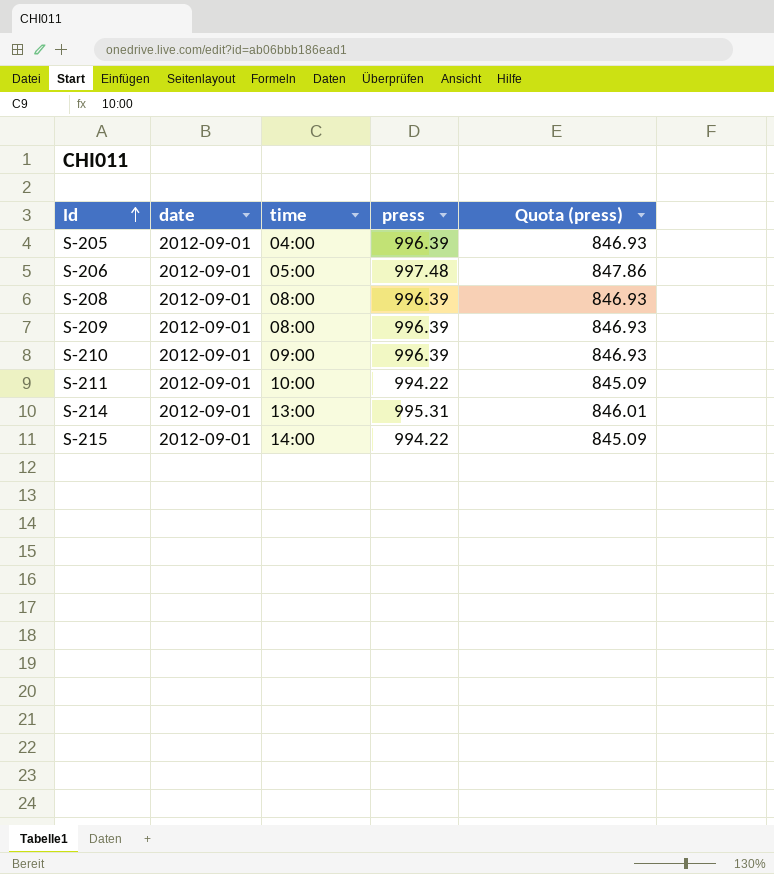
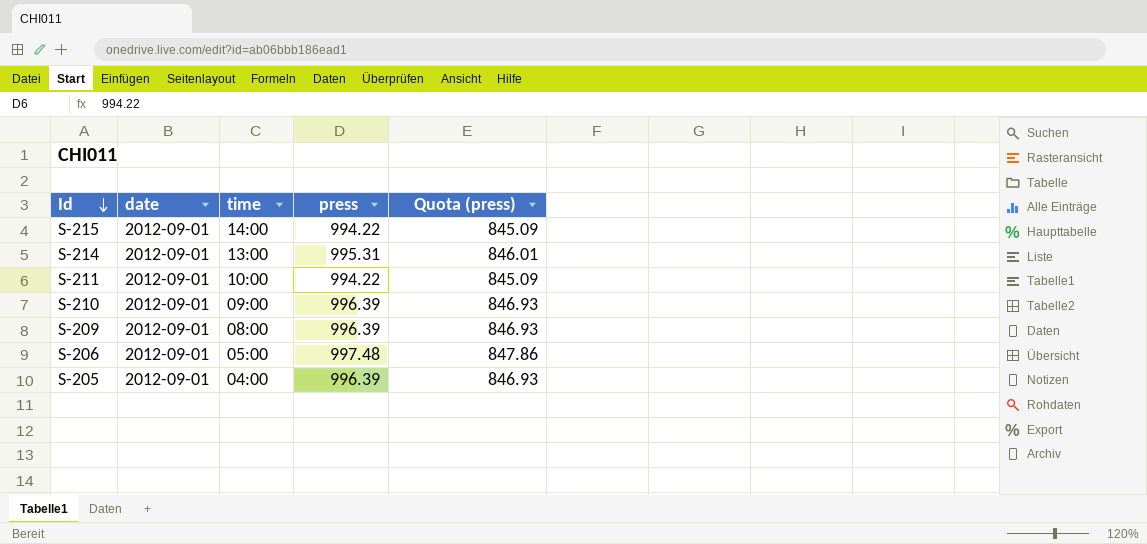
row order: Id ascending -> Id descending
row S-208: 2012-09-01 | 08:00 | 996.39 | 846.93 -> none

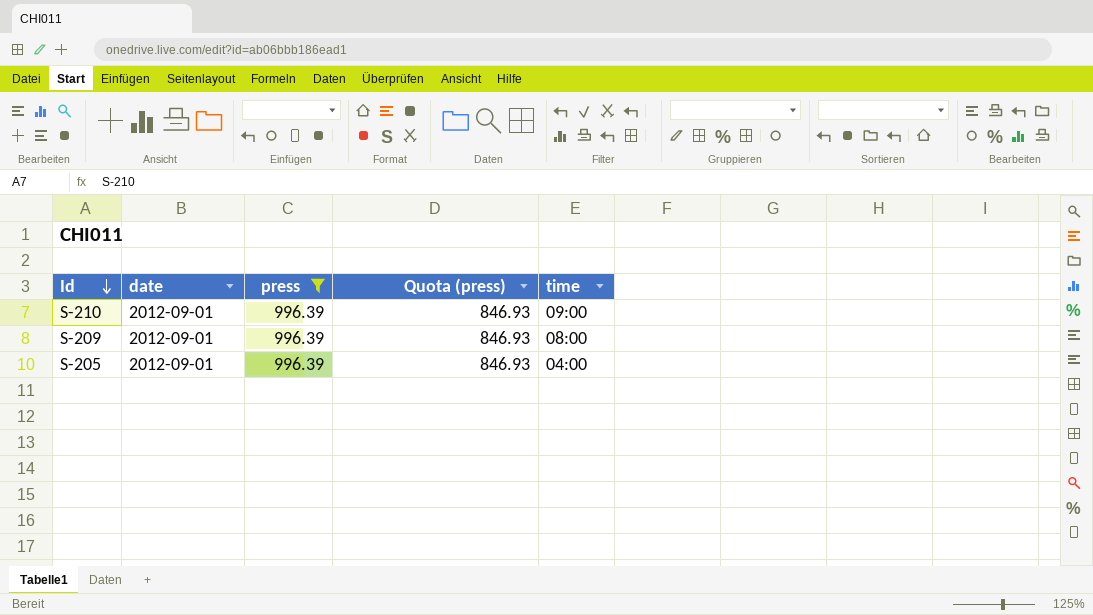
filter: none -> press = 996.39
column time | position: 3 -> 5

